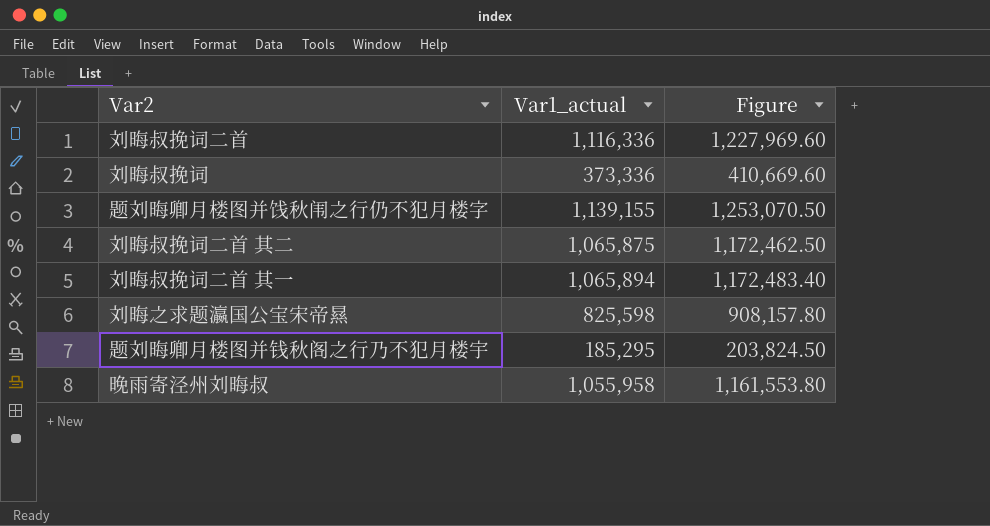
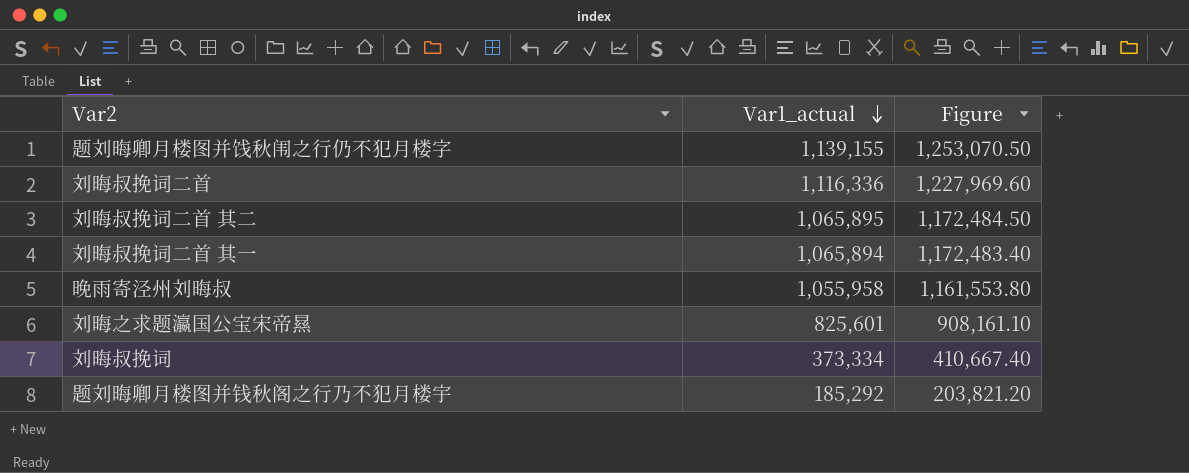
row order: none -> Var1_actual descending
刘晦叔挽词二首 其二 | Var1_actual: 1,065,875 -> 1,065,895
刘晦叔挽词二首 其二 | Figure: 1,172,462.50 -> 1,172,484.50
刘晦之求题瀛国公宝宋帝㬎 | Var1_actual: 825,598 -> 825,601
刘晦之求题瀛国公宝宋帝㬎 | Figure: 908,157.80 -> 908,161.10
刘晦叔挽词 | Var1_actual: 373,336 -> 373,334
刘晦叔挽词 | Figure: 410,669.60 -> 410,667.40
题刘晦卿月楼图并钱秋阁之行乃不犯月楼宇 | Var1_actual: 185,295 -> 185,292
题刘晦卿月楼图并钱秋阁之行乃不犯月楼宇 | Figure: 203,824.50 -> 203,821.20

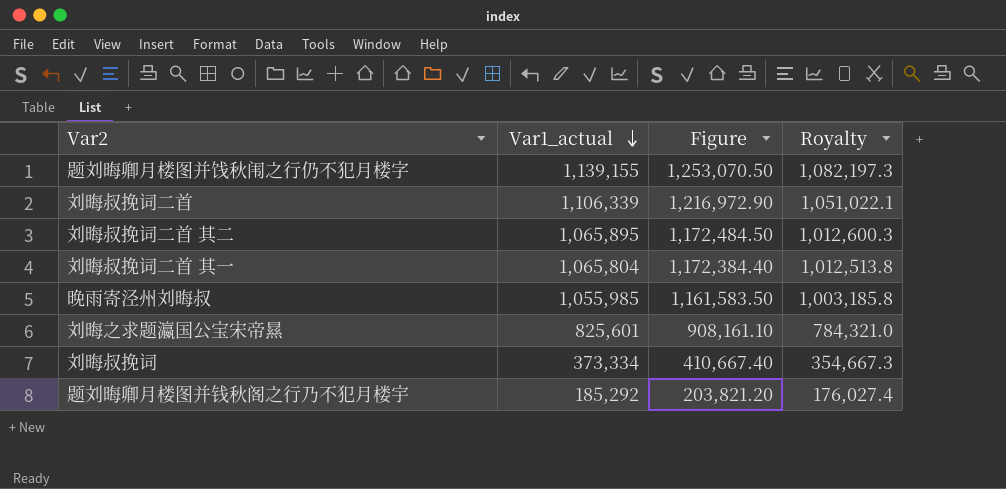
column Royalty | formula: none -> [Var1_actual] * 0.95
刘晦叔挽词二首 | Var1_actual: 1,116,336 -> 1,106,339
刘晦叔挽词二首 | Figure: 1,227,969.60 -> 1,216,972.90
刘晦叔挽词二首 其一 | Var1_actual: 1,065,894 -> 1,065,804
刘晦叔挽词二首 其一 | Figure: 1,172,483.40 -> 1,172,384.40
晚雨寄泾州刘晦叔 | Var1_actual: 1,055,958 -> 1,055,985
晚雨寄泾州刘晦叔 | Figure: 1,161,553.80 -> 1,161,583.50

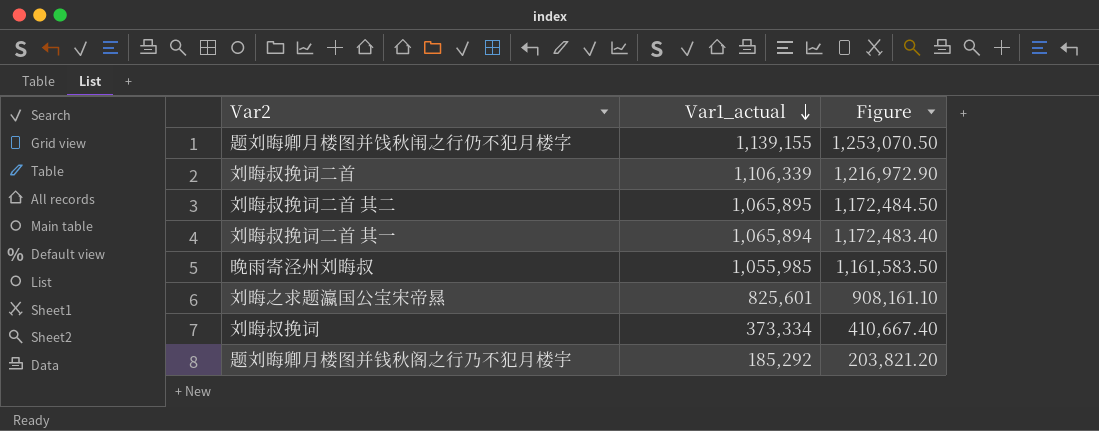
column Royalty | formula: [Var1_actual] * 0.95 -> none
刘晦叔挽词二首 其一 | Var1_actual: 1,065,804 -> 1,065,894
刘晦叔挽词二首 其一 | Figure: 1,172,384.40 -> 1,172,483.40

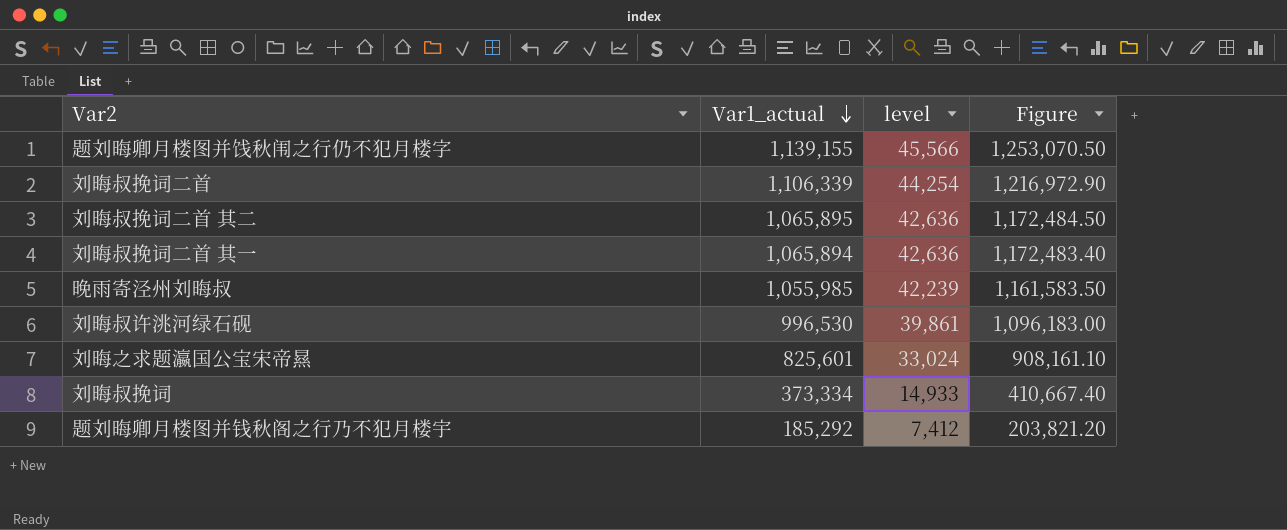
column level | formula: none -> [Var1_actual] * 0.04
row 刘晦叔许洮河绿石砚: none -> 996,530 | 39,861 | 1,096,183.00

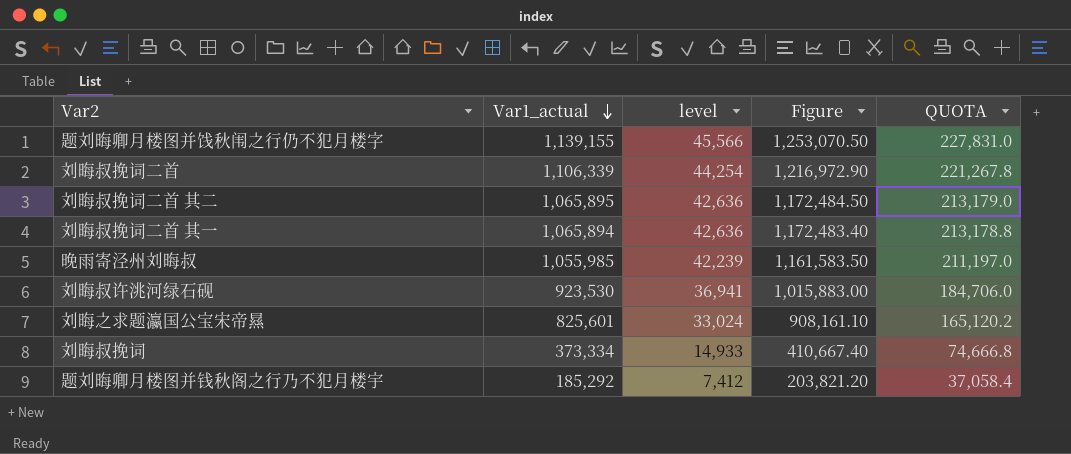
column QUOTA | formula: none -> [Var1_actual] * 0.2
刘晦叔许洮河绿石砚 | Var1_actual: 996,530 -> 923,530
刘晦叔许洮河绿石砚 | level: 39,861 -> 36,941
刘晦叔许洮河绿石砚 | Figure: 1,096,183.00 -> 1,015,883.00

